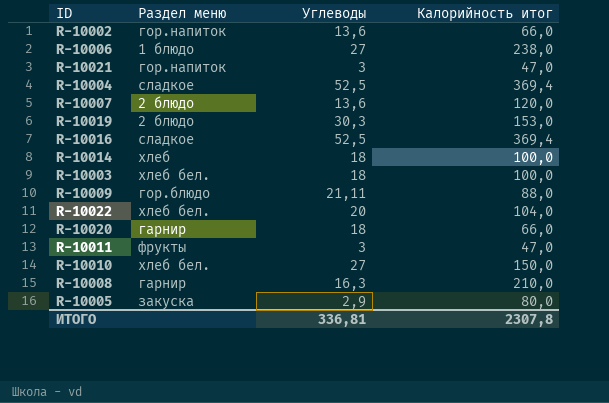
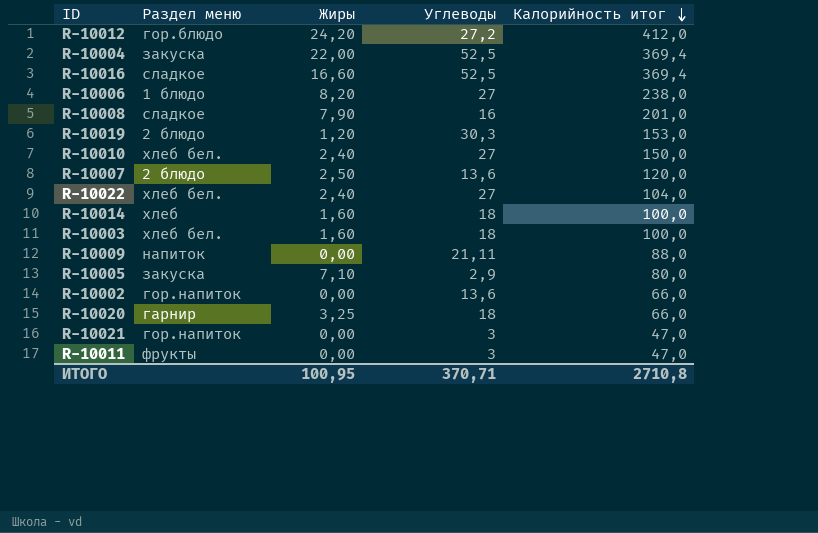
row order: none -> Калорийность итог descending
column Жиры | position: none -> 3
row R-10012: none -> гор.блюдо | 24,20 | 27,2 | 412,0
R-10004 | Раздел меню: сладкое -> закуска
R-10008 | Раздел меню: гарнир -> сладкое
R-10008 | Углеводы: 16,3 -> 16
R-10008 | Калорийность итог: 210,0 -> 201,0
R-10022 | Углеводы: 20 -> 27
R-10009 | Раздел меню: гор.блюдо -> напиток
ИТОГО | Углеводы: 336,81 -> 370,71
ИТОГО | Калорийность итог: 2307,8 -> 2710,8

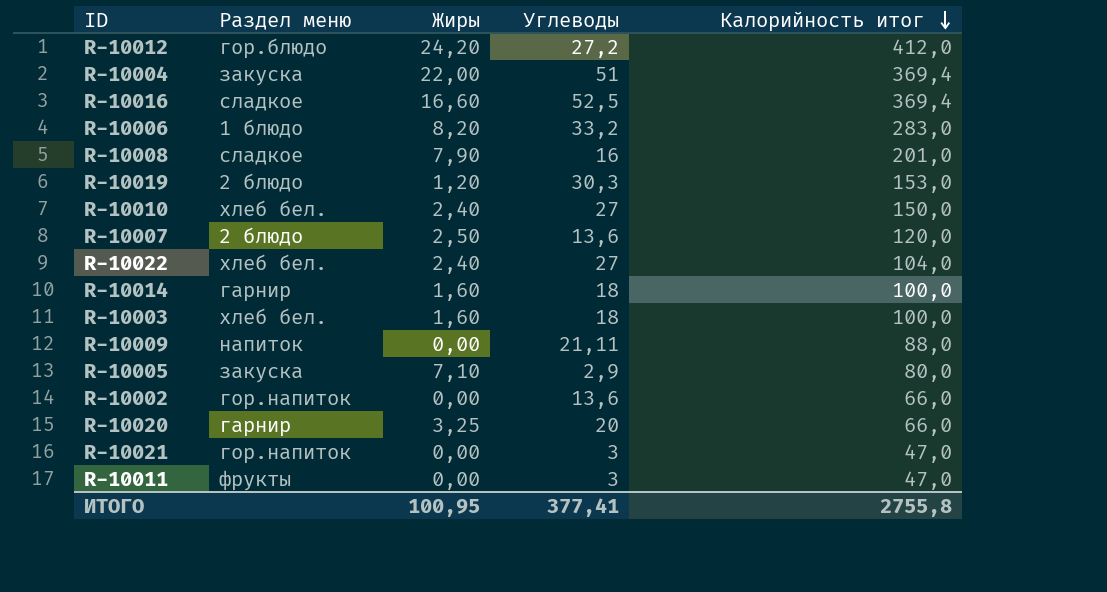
R-10004 | Углеводы: 52,5 -> 51
R-10006 | Углеводы: 27 -> 33,2
R-10006 | Калорийность итог: 238,0 -> 283,0
R-10014 | Раздел меню: хлеб -> гарнир
R-10020 | Углеводы: 18 -> 20
ИТОГО | Углеводы: 370,71 -> 377,41
ИТОГО | Калорийность итог: 2710,8 -> 2755,8

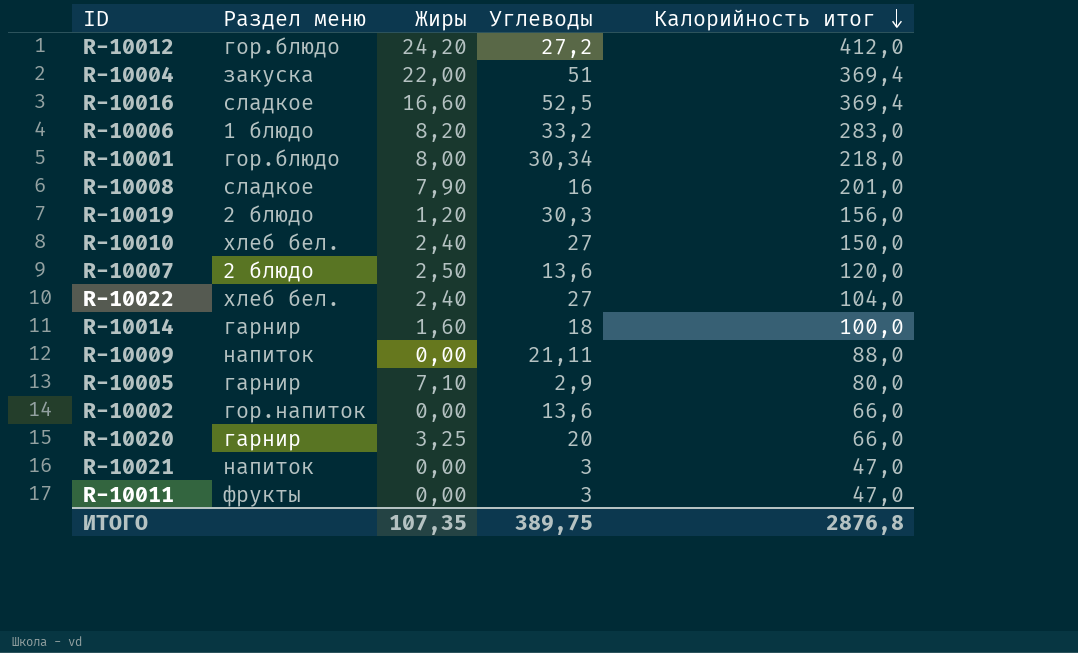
row R-10003: хлеб бел. | 1,60 | 18 | 100,0 -> none
row R-10001: none -> гор.блюдо | 8,00 | 30,34 | 218,0
R-10019 | Калорийность итог: 153,0 -> 156,0
R-10005 | Раздел меню: закуска -> гарнир
R-10021 | Раздел меню: гор.напиток -> напиток
ИТОГО | Жиры: 100,95 -> 107,35
ИТОГО | Углеводы: 377,41 -> 389,75
ИТОГО | Калорийность итог: 2755,8 -> 2876,8

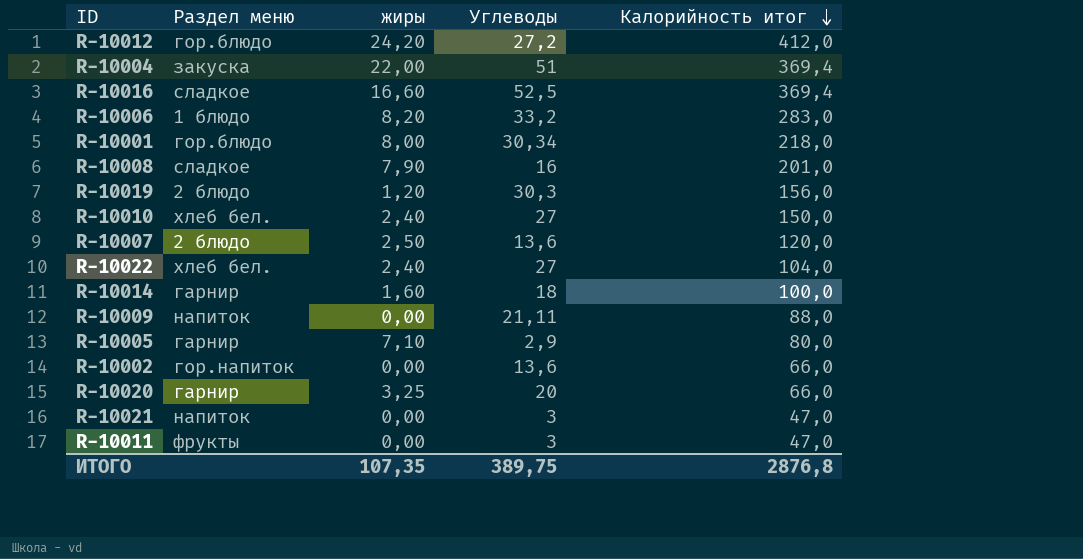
column name: Жиры -> жиры

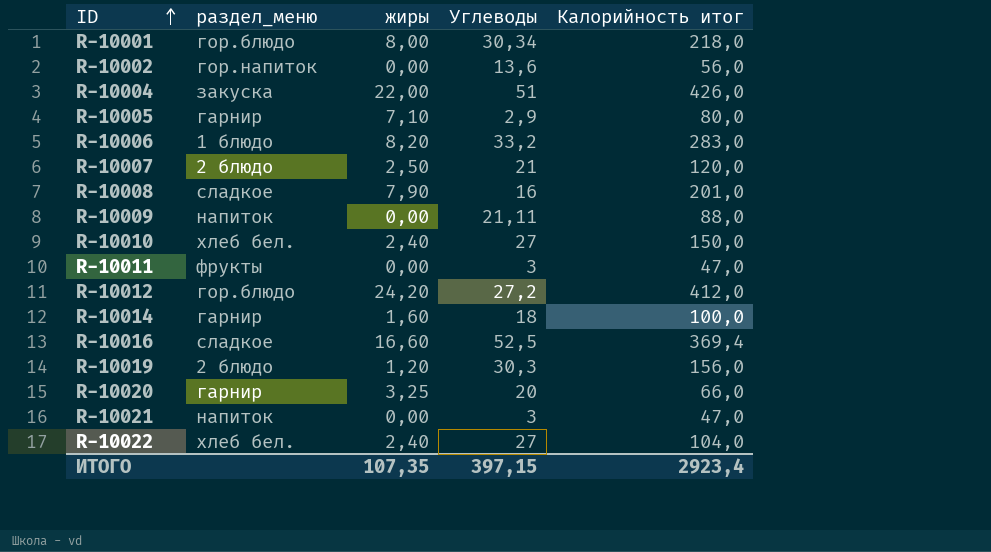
row order: Калорийность итог descending -> ID ascending
column name: Раздел меню -> раздел_меню
R-10002 | Калорийность итог: 66,0 -> 56,0
R-10004 | Калорийность итог: 369,4 -> 426,0
R-10007 | Углеводы: 13,6 -> 21
ИТОГО | Углеводы: 389,75 -> 397,15
ИТОГО | Калорийность итог: 2876,8 -> 2923,4

